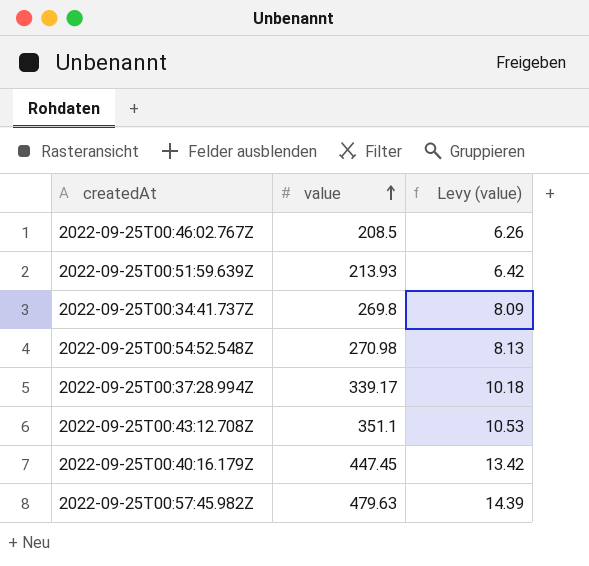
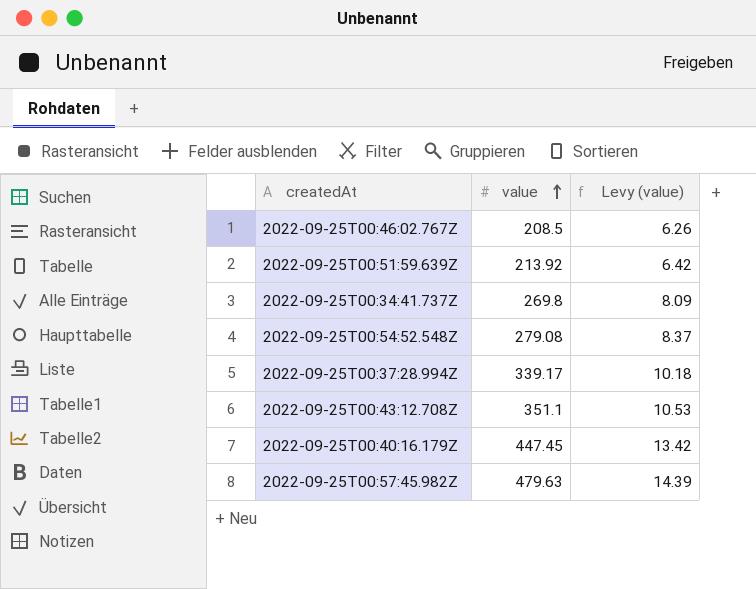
2022-09-25T00:51:59.639Z | value: 213.93 -> 213.92
2022-09-25T00:54:52.548Z | value: 270.98 -> 279.08
2022-09-25T00:54:52.548Z | Levy (value): 8.13 -> 8.37

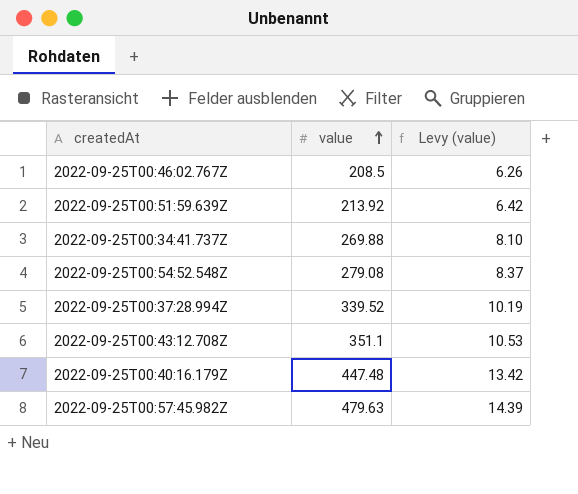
2022-09-25T00:34:41.737Z | value: 269.8 -> 269.88
2022-09-25T00:34:41.737Z | Levy (value): 8.09 -> 8.10
2022-09-25T00:37:28.994Z | value: 339.17 -> 339.52
2022-09-25T00:37:28.994Z | Levy (value): 10.18 -> 10.19
2022-09-25T00:40:16.179Z | value: 447.45 -> 447.48

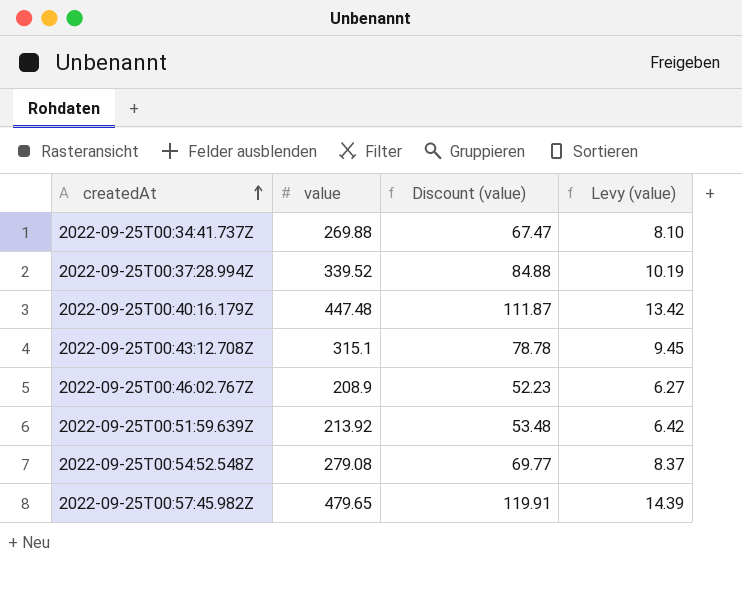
row order: value ascending -> createdAt ascending
column Discount (value) | formula: none -> [value] * 0.25
2022-09-25T00:43:12.708Z | value: 351.1 -> 315.1
2022-09-25T00:43:12.708Z | Levy (value): 10.53 -> 9.45
2022-09-25T00:46:02.767Z | value: 208.5 -> 208.9
2022-09-25T00:46:02.767Z | Levy (value): 6.26 -> 6.27
2022-09-25T00:57:45.982Z | value: 479.63 -> 479.65

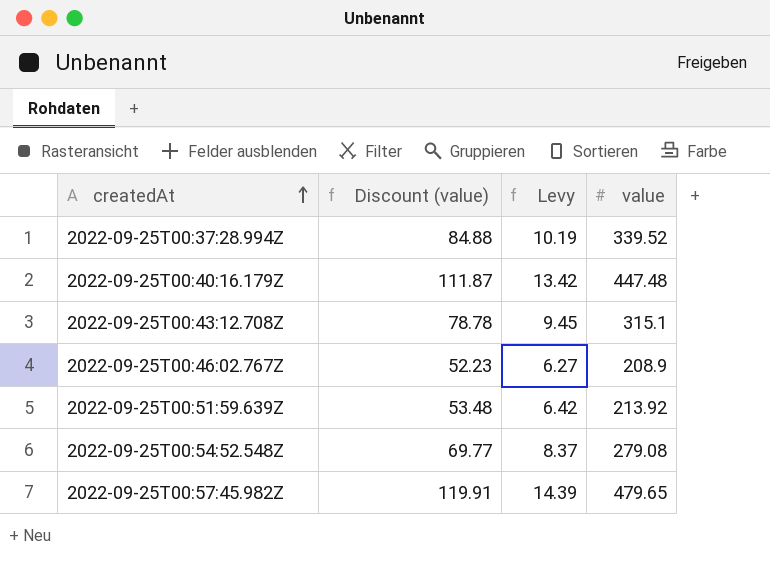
column name: Levy (value) -> Levy
column value | position: 2 -> 4
row 2022-09-25T00:34:41.737Z: 269.88 | 67.47 | 8.10 -> none

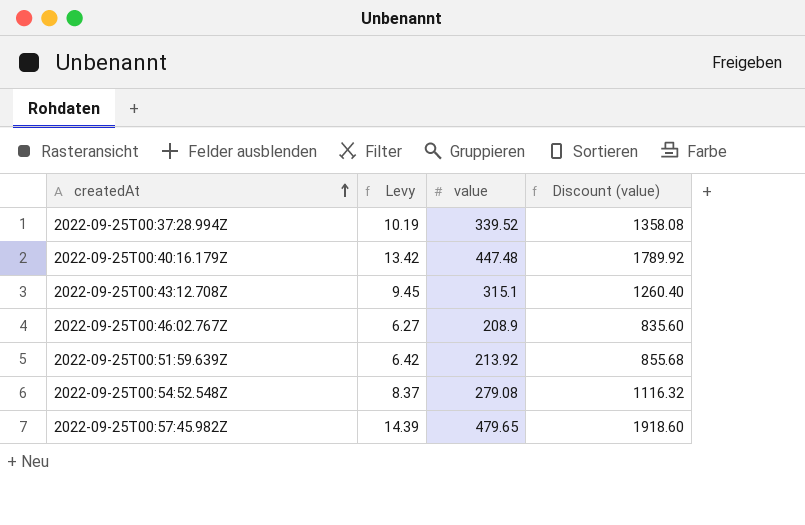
column Discount (value) | formula: [value] * 0.25 -> [value] * 4
column Discount (value) | position: 2 -> 4

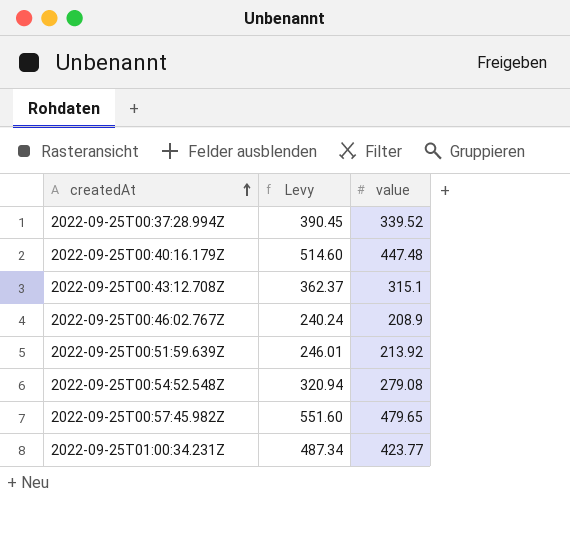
column Discount (value) | formula: [value] * 4 -> none
column Levy | formula: [value] * 0.03 -> [value] * 1.15
row 2022-09-25T01:00:34.231Z: none -> 487.34 | 423.77

